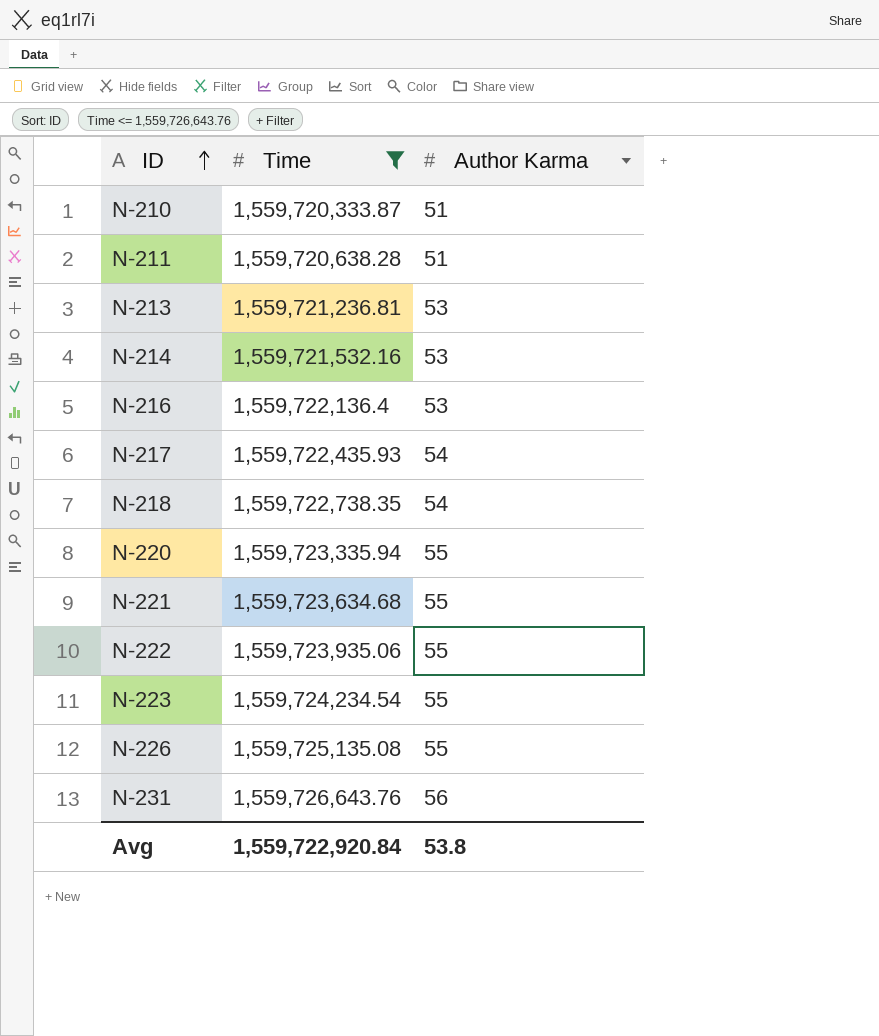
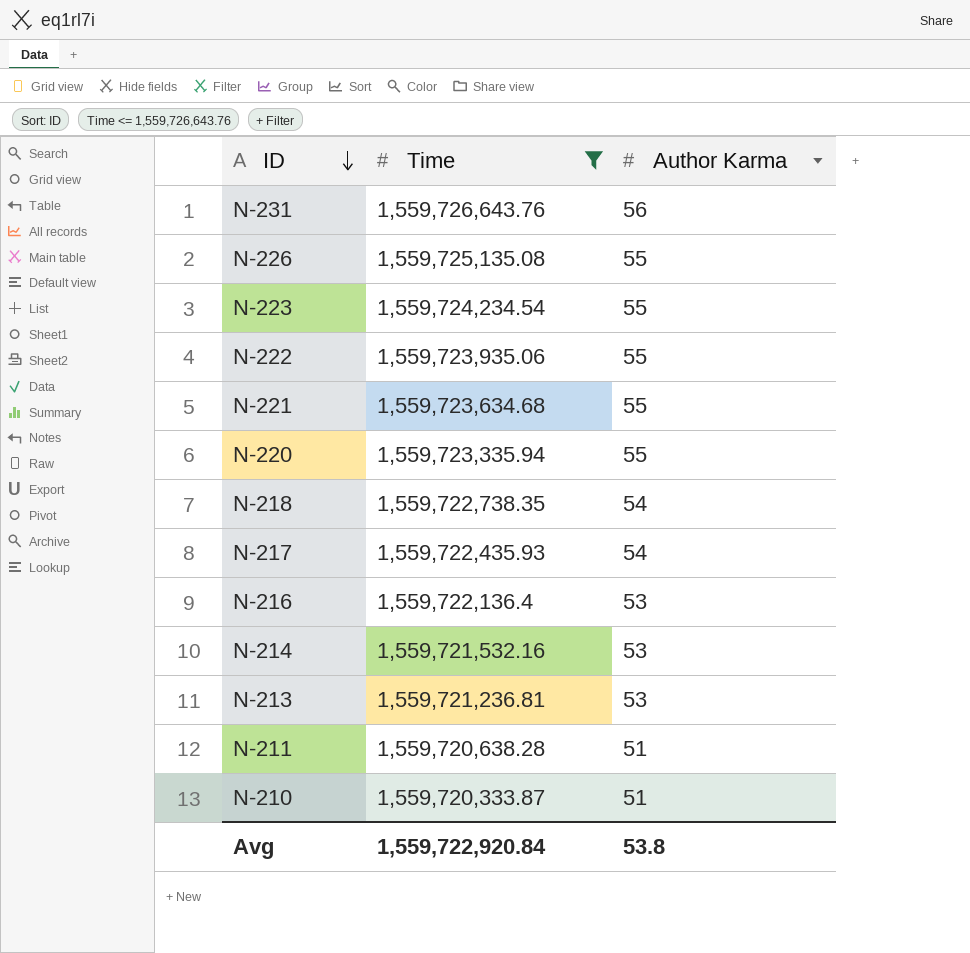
row order: ID ascending -> ID descending

